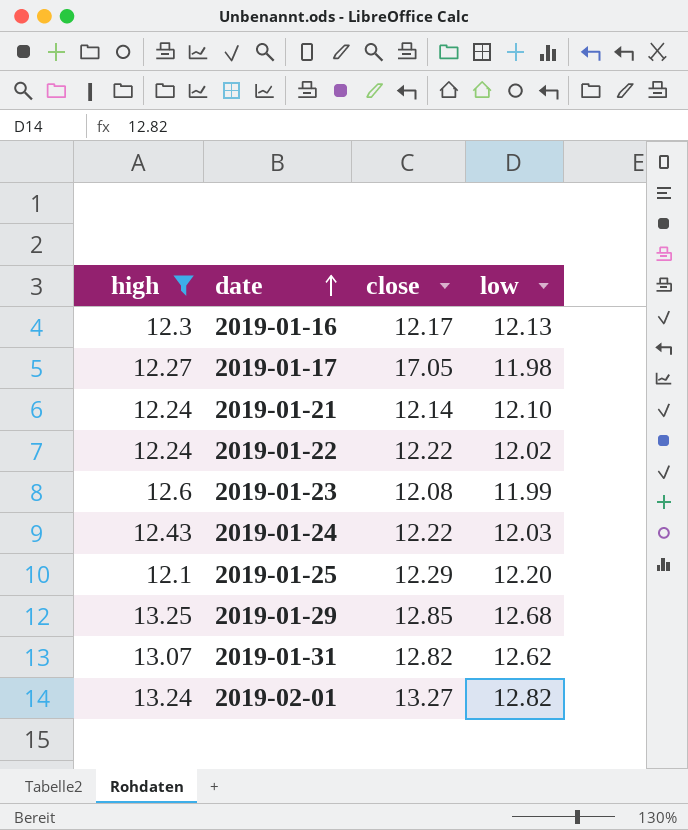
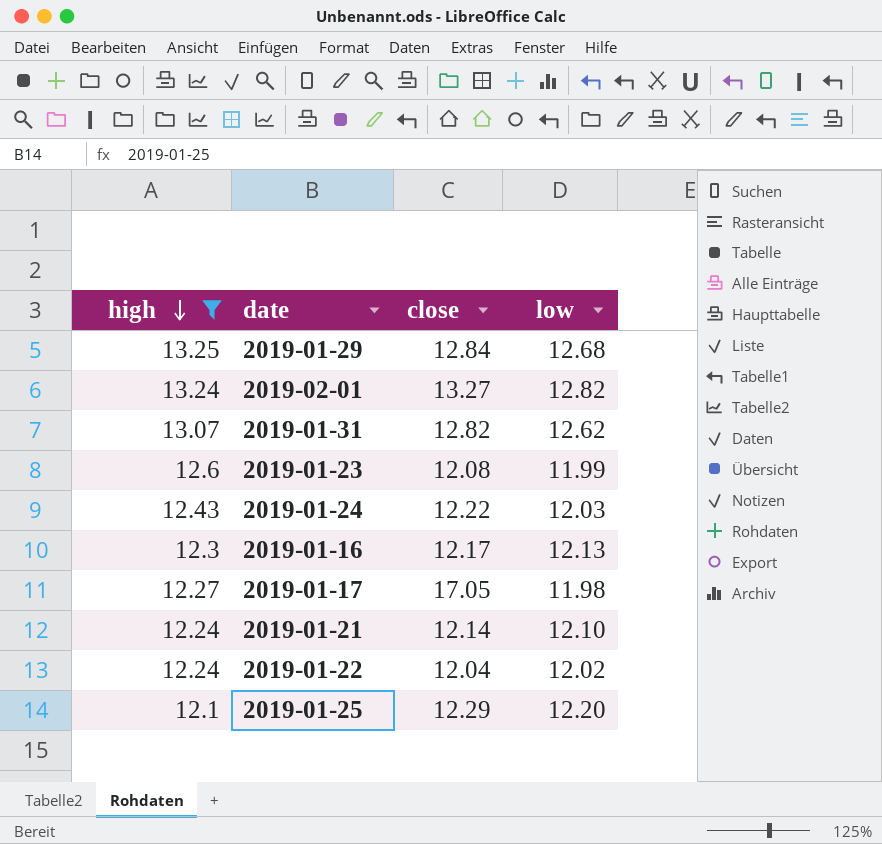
row order: date ascending -> high descending
2019-01-29 | close: 12.85 -> 12.84
2019-01-22 | close: 12.22 -> 12.04

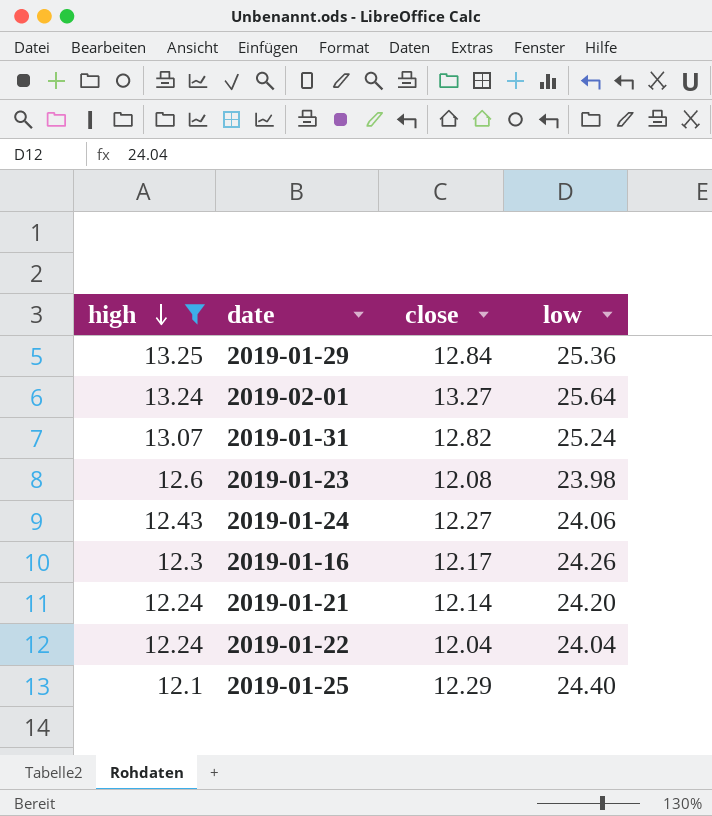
row 2019-01-17: 12.27 | 17.05 | 11.98 -> none
2019-01-29 | low: 12.68 -> 25.36
2019-02-01 | low: 12.82 -> 25.64
2019-01-31 | low: 12.62 -> 25.24
2019-01-23 | low: 11.99 -> 23.98
2019-01-24 | close: 12.22 -> 12.27
2019-01-24 | low: 12.03 -> 24.06
2019-01-16 | low: 12.13 -> 24.26
2019-01-21 | low: 12.10 -> 24.20
2019-01-22 | low: 12.02 -> 24.04
2019-01-25 | low: 12.20 -> 24.40

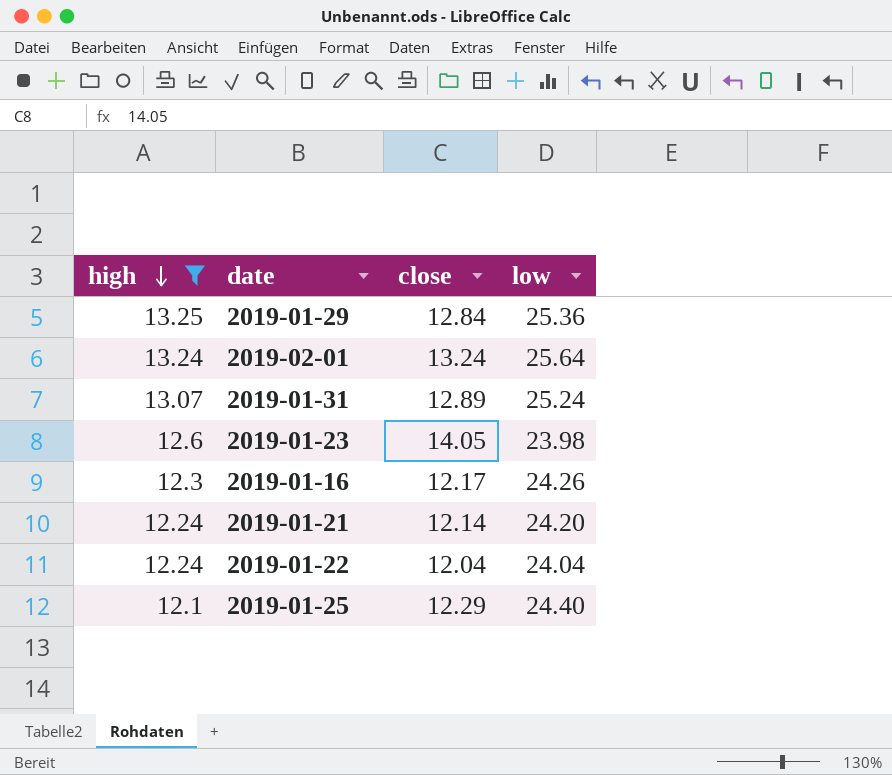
row 2019-01-24: 12.43 | 12.27 | 24.06 -> none
2019-02-01 | close: 13.27 -> 13.24
2019-01-31 | close: 12.82 -> 12.89
2019-01-23 | close: 12.08 -> 14.05

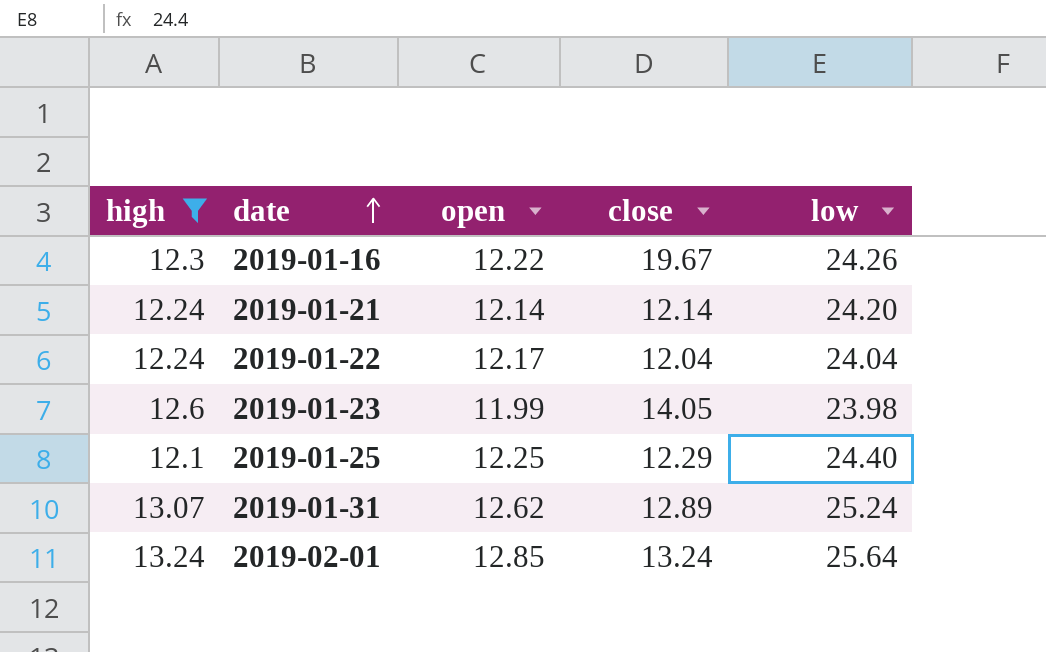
row order: high descending -> date ascending
column open | position: none -> 3
row 2019-01-29: 13.25 | 12.84 | 25.36 -> none
2019-01-16 | close: 12.17 -> 19.67

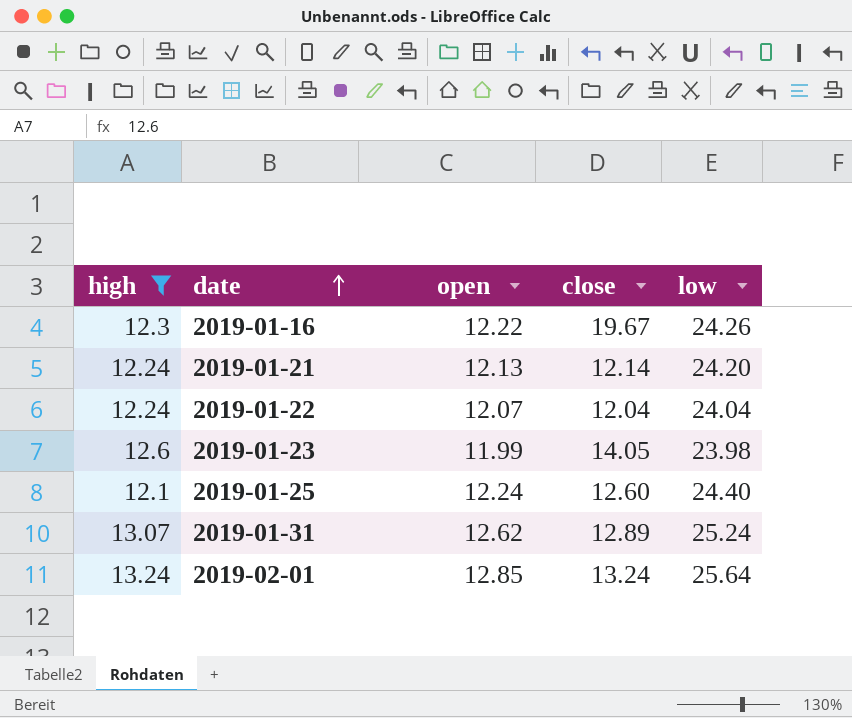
2019-01-21 | open: 12.14 -> 12.13
2019-01-22 | open: 12.17 -> 12.07
2019-01-25 | open: 12.25 -> 12.24
2019-01-25 | close: 12.29 -> 12.60

